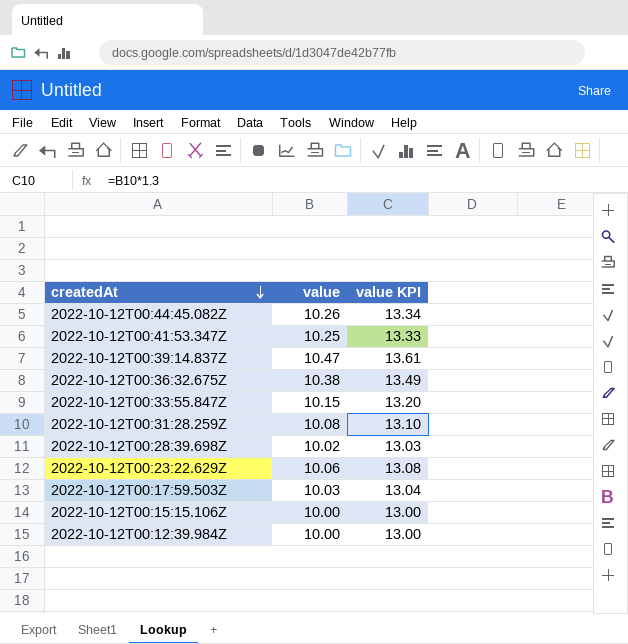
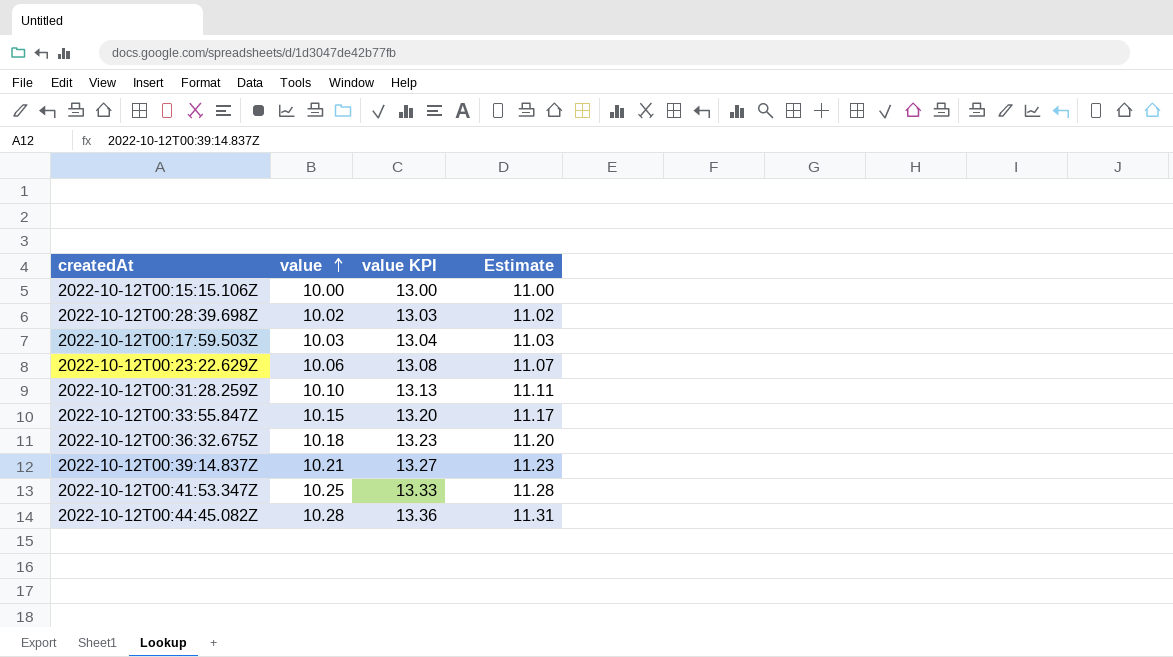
row order: createdAt descending -> value ascending
column Estimate | formula: none -> [value] * 1.1
row 2022-10-12T00:12:39.984Z: 10.00 | 13.00 -> none
2022-10-12T00:31:28.259Z | value: 10.08 -> 10.10
2022-10-12T00:31:28.259Z | value KPI: 13.10 -> 13.13
2022-10-12T00:36:32.675Z | value: 10.38 -> 10.18
2022-10-12T00:36:32.675Z | value KPI: 13.49 -> 13.23
2022-10-12T00:39:14.837Z | value: 10.47 -> 10.21
2022-10-12T00:39:14.837Z | value KPI: 13.61 -> 13.27
2022-10-12T00:44:45.082Z | value: 10.26 -> 10.28
2022-10-12T00:44:45.082Z | value KPI: 13.34 -> 13.36

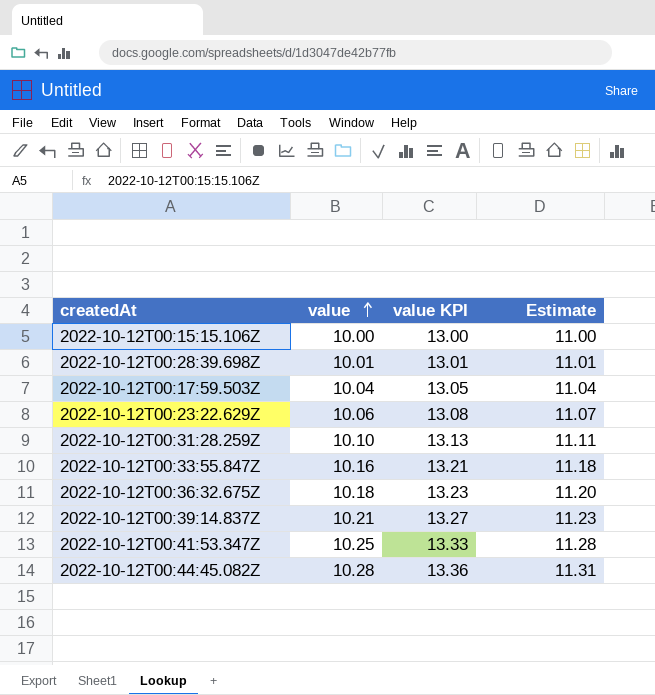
2022-10-12T00:28:39.698Z | value: 10.02 -> 10.01
2022-10-12T00:28:39.698Z | value KPI: 13.03 -> 13.01
2022-10-12T00:28:39.698Z | Estimate: 11.02 -> 11.01
2022-10-12T00:17:59.503Z | value: 10.03 -> 10.04
2022-10-12T00:17:59.503Z | value KPI: 13.04 -> 13.05
2022-10-12T00:17:59.503Z | Estimate: 11.03 -> 11.04
2022-10-12T00:33:55.847Z | value: 10.15 -> 10.16
2022-10-12T00:33:55.847Z | value KPI: 13.20 -> 13.21
2022-10-12T00:33:55.847Z | Estimate: 11.17 -> 11.18

